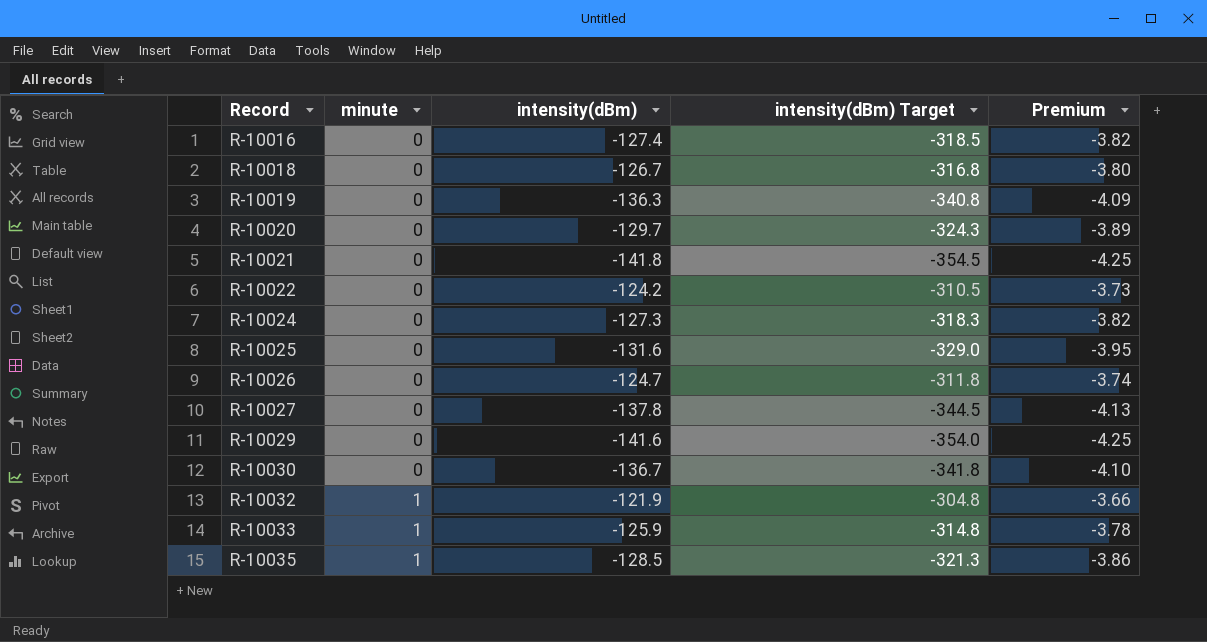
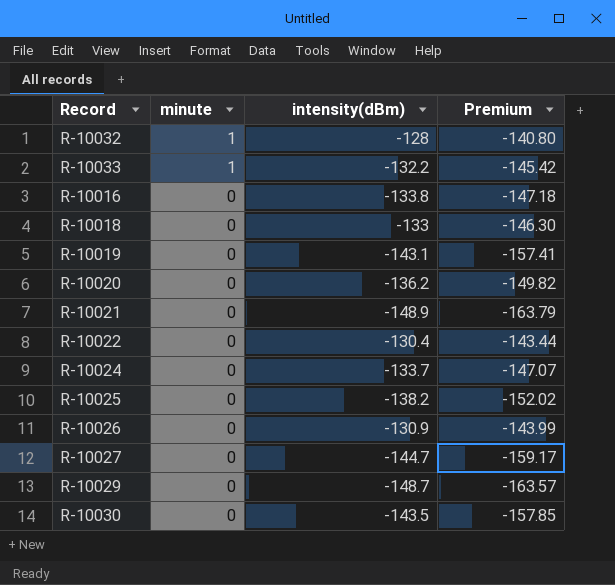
row order: Record ascending -> minute descending
column intensity(dBm) Target | formula: [intensity(dBm)] * 2.5 -> none
column Premium | formula: [intensity(dBm)] * 0.03 -> [intensity(dBm)] * 1.1
row R-10035: 1 | -128.5 | -321.3 | -3.86 -> none
R-10032 | intensity(dBm): -121.9 -> -128
R-10033 | intensity(dBm): -125.9 -> -132.2
R-10016 | intensity(dBm): -127.4 -> -133.8
R-10018 | intensity(dBm): -126.7 -> -133
R-10019 | intensity(dBm): -136.3 -> -143.1
R-10020 | intensity(dBm): -129.7 -> -136.2
R-10021 | intensity(dBm): -141.8 -> -148.9
R-10022 | intensity(dBm): -124.2 -> -130.4
R-10024 | intensity(dBm): -127.3 -> -133.7
R-10025 | intensity(dBm): -131.6 -> -138.2
R-10026 | intensity(dBm): -124.7 -> -130.9
R-10027 | intensity(dBm): -137.8 -> -144.7
R-10029 | intensity(dBm): -141.6 -> -148.7
R-10030 | intensity(dBm): -136.7 -> -143.5

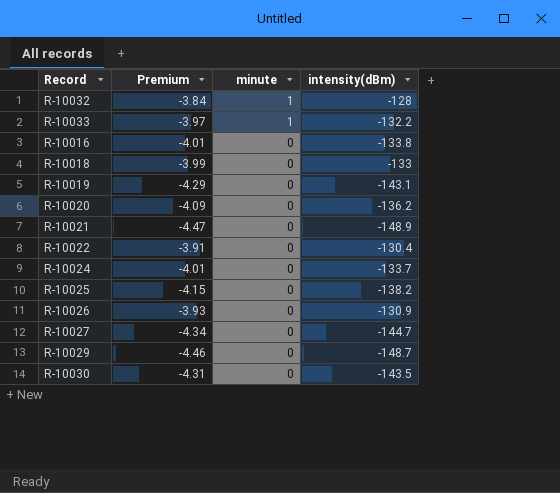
column Premium | formula: [intensity(dBm)] * 1.1 -> [intensity(dBm)] * 0.03
column Premium | position: 4 -> 2

